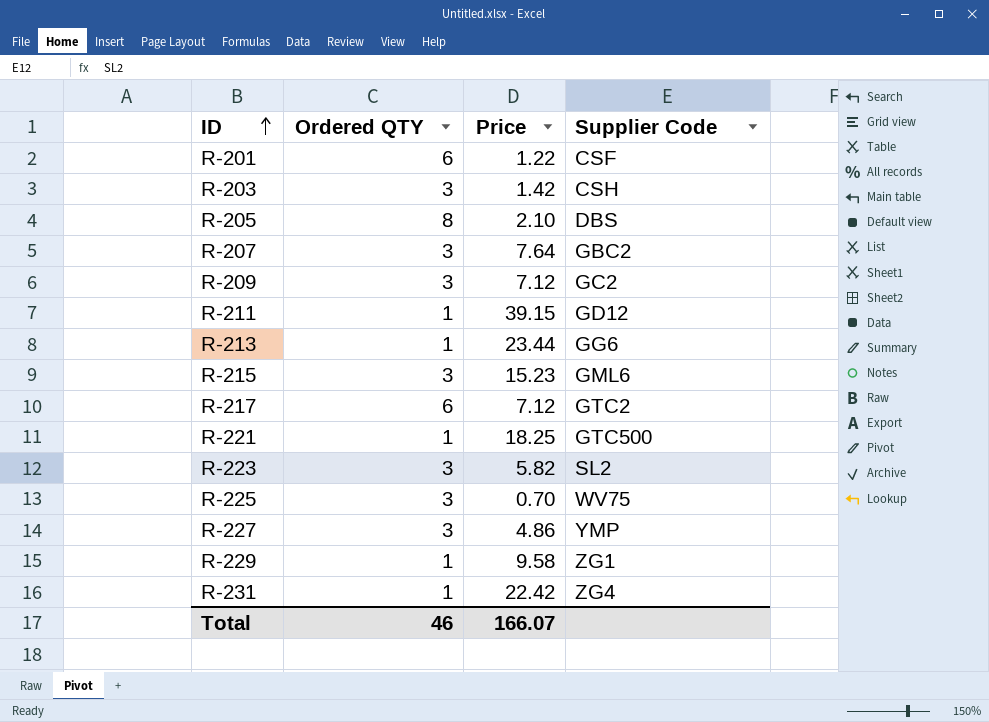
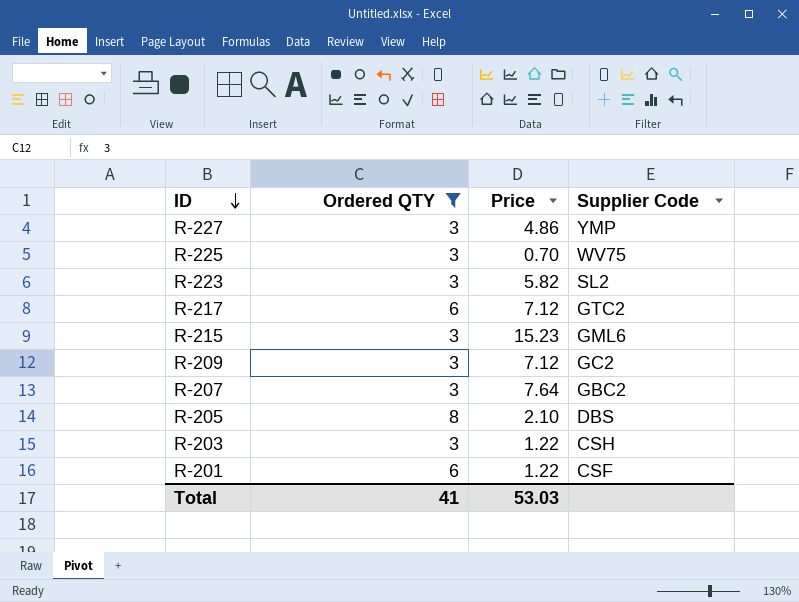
filter: none -> Ordered QTY != 1
row order: ID ascending -> ID descending
R-203 | Price: 1.42 -> 1.22
Total | Ordered QTY: 46 -> 41
Total | Price: 166.07 -> 53.03

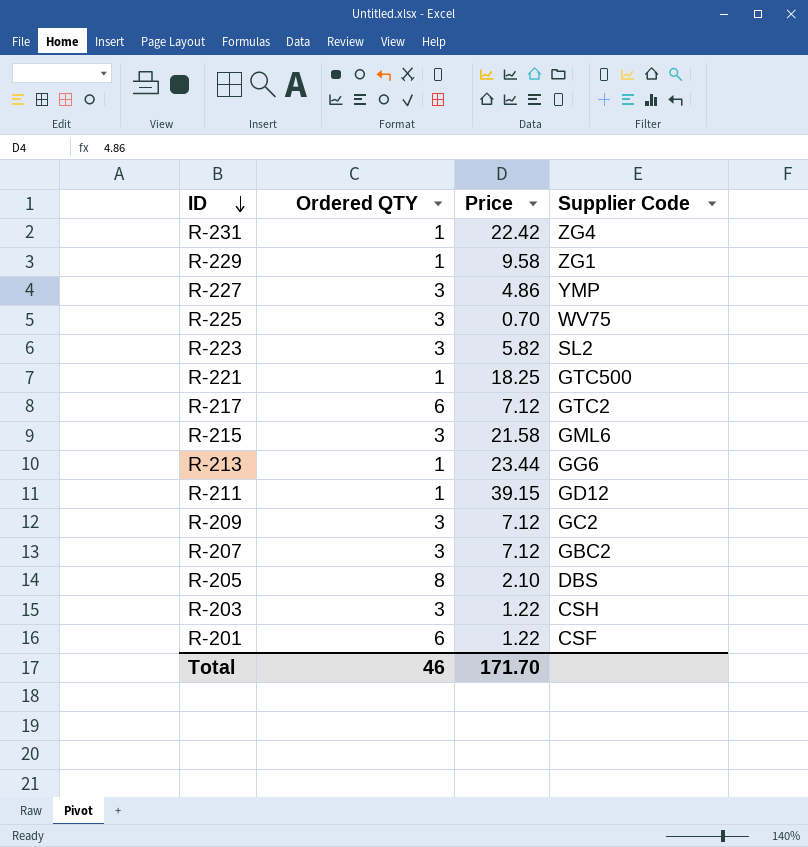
filter: Ordered QTY != 1 -> none
R-215 | Price: 15.23 -> 21.58
R-207 | Price: 7.64 -> 7.12
Total | Ordered QTY: 41 -> 46
Total | Price: 53.03 -> 171.70

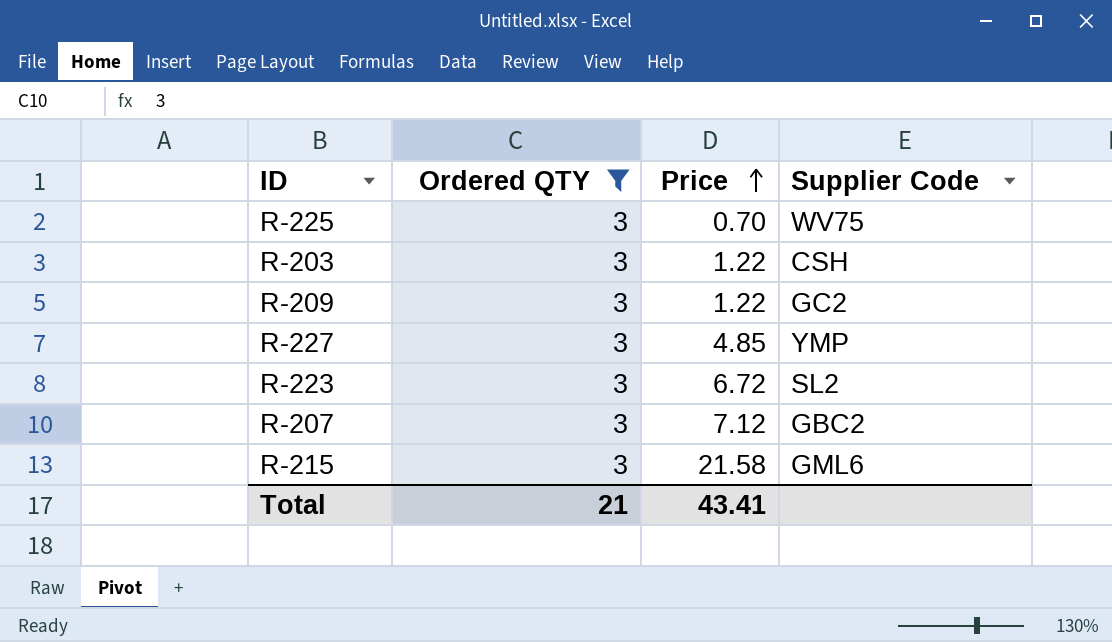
filter: none -> Ordered QTY = 3
row order: ID descending -> Price ascending
R-209 | Price: 7.12 -> 1.22
R-227 | Price: 4.86 -> 4.85
R-223 | Price: 5.82 -> 6.72
Total | Ordered QTY: 46 -> 21
Total | Price: 171.70 -> 43.41

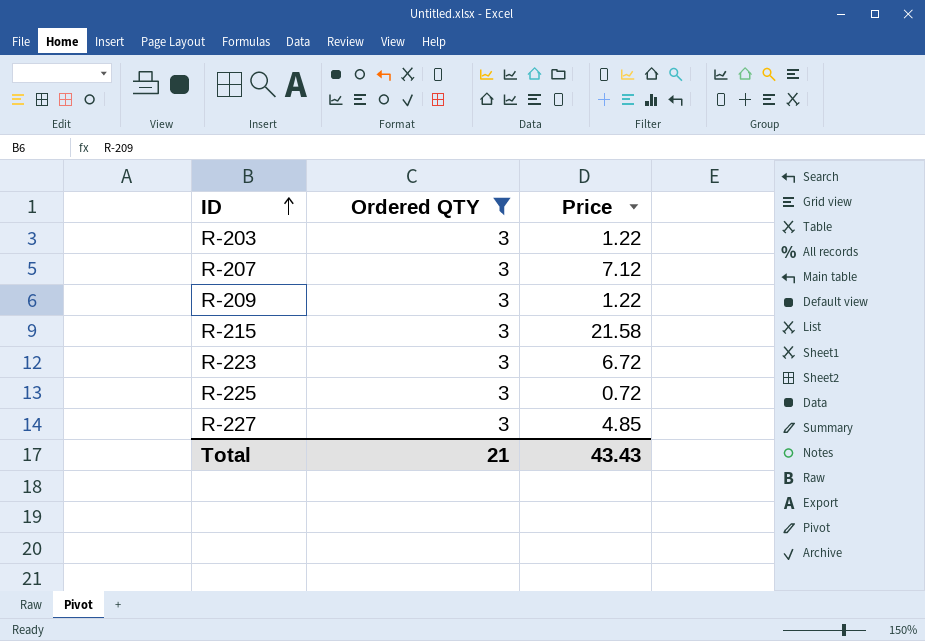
row order: Price ascending -> ID ascending
column Supplier Code | position: 4 -> none
R-225 | Price: 0.70 -> 0.72
Total | Price: 43.41 -> 43.43

